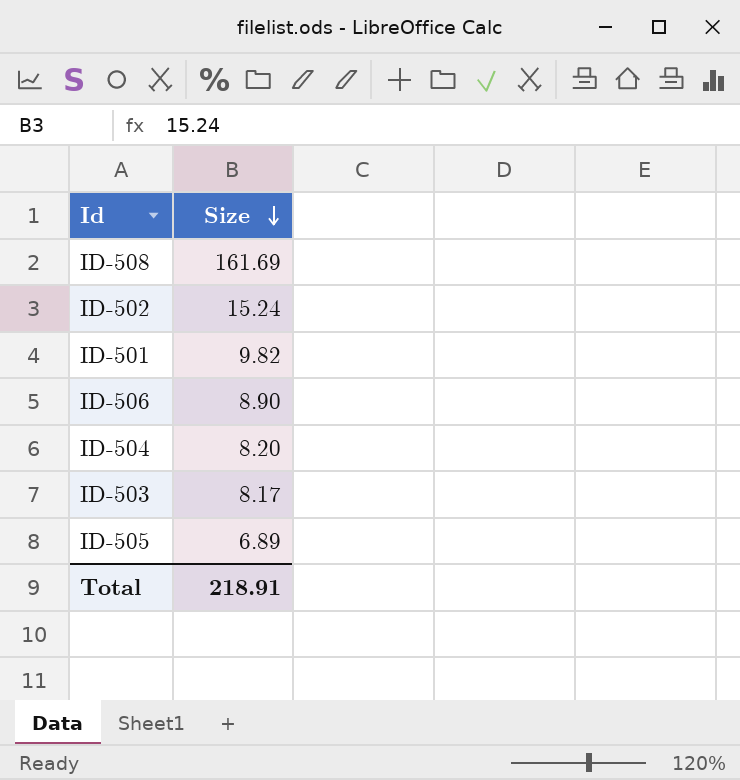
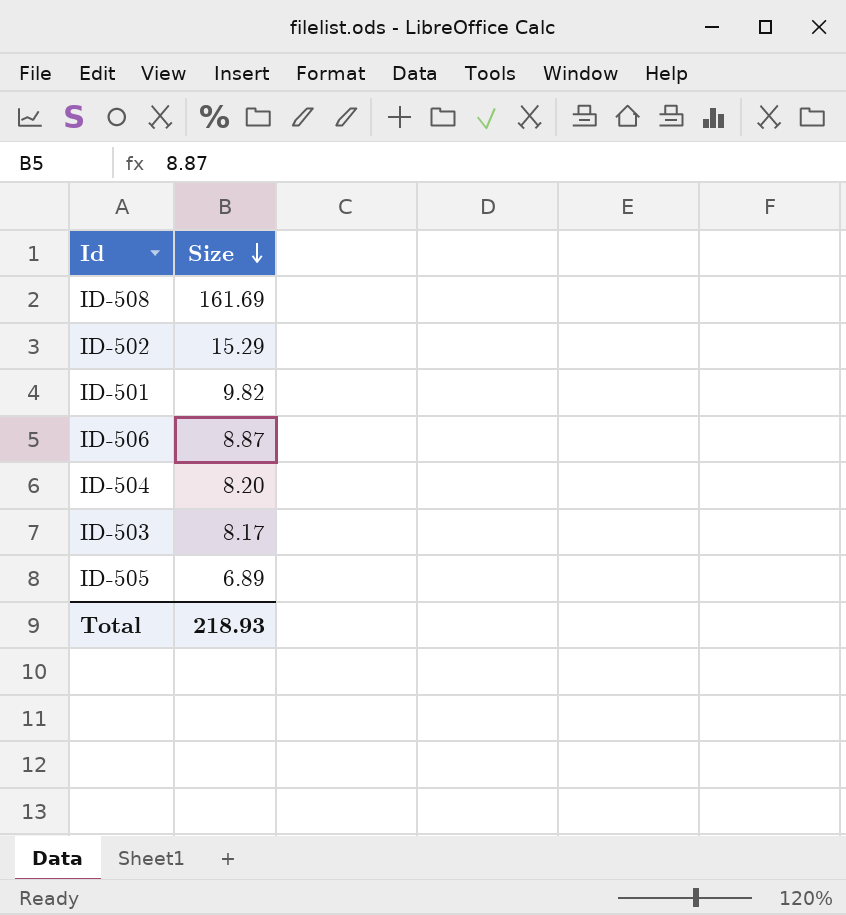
ID-502 | Size: 15.24 -> 15.29
ID-506 | Size: 8.90 -> 8.87
Total | Size: 218.91 -> 218.93

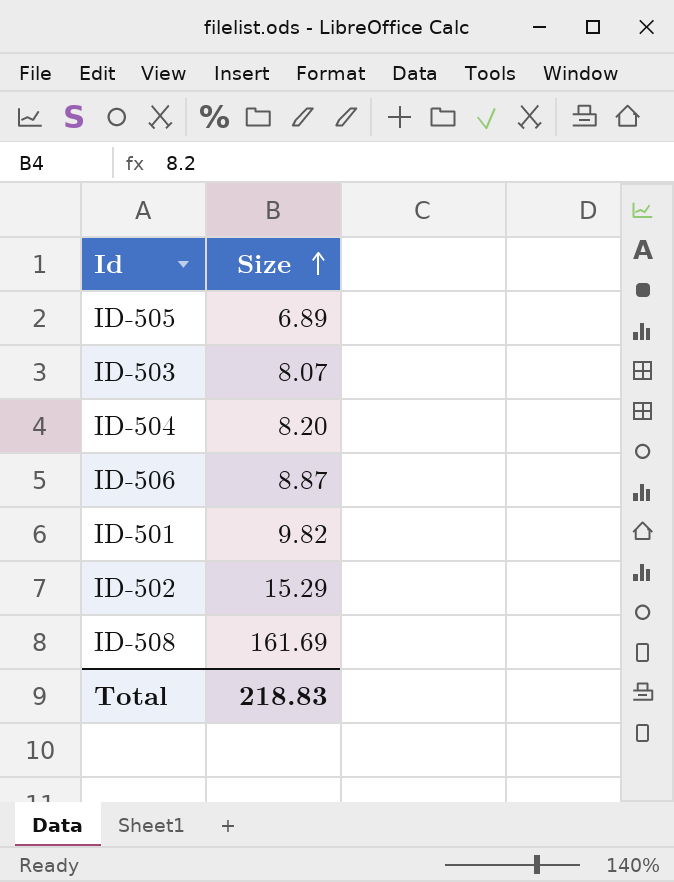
row order: Size descending -> Size ascending
ID-503 | Size: 8.17 -> 8.07
Total | Size: 218.93 -> 218.83

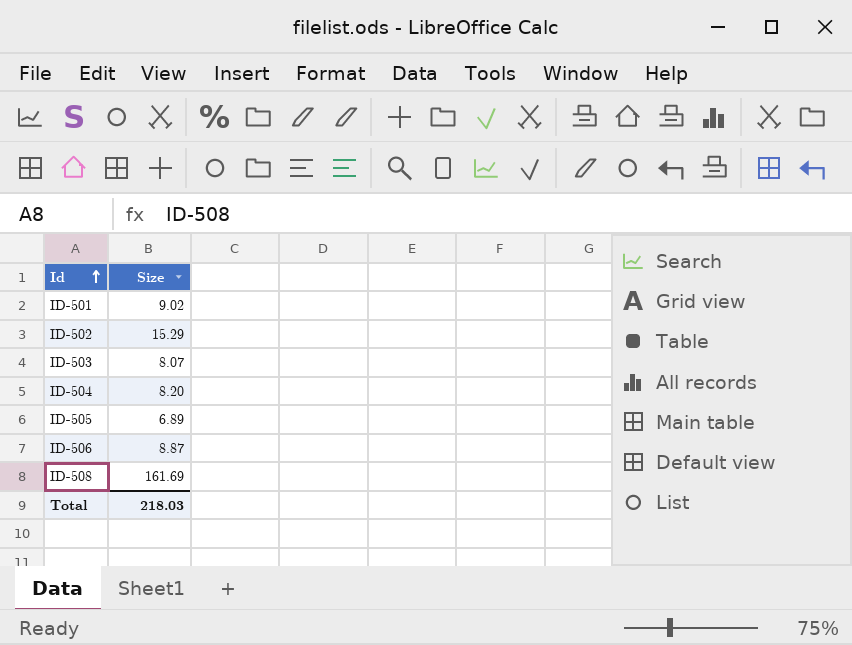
row order: Size ascending -> Id ascending
ID-501 | Size: 9.82 -> 9.02
Total | Size: 218.83 -> 218.03

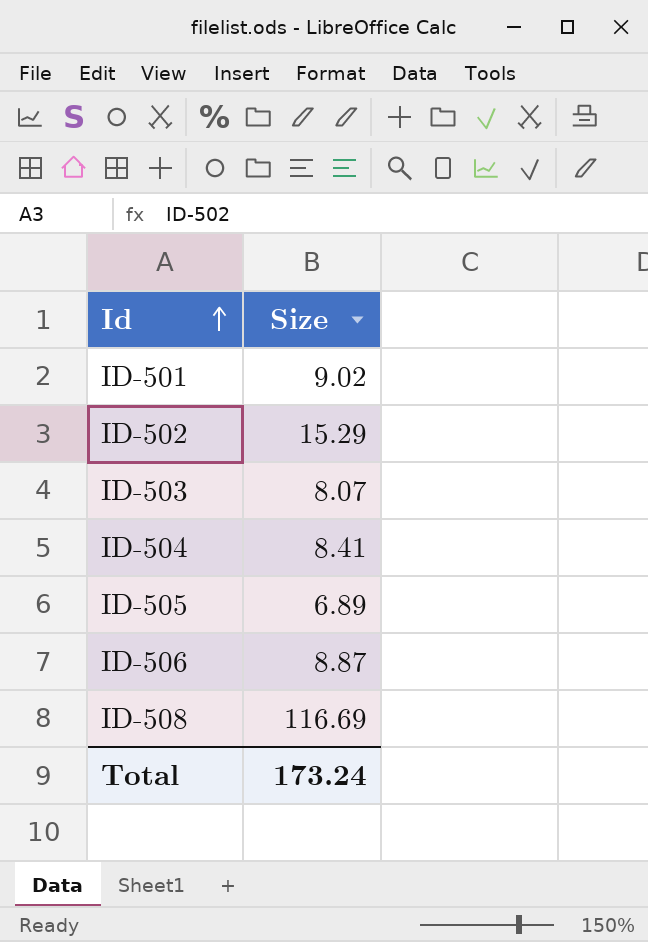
ID-504 | Size: 8.20 -> 8.41
ID-508 | Size: 161.69 -> 116.69
Total | Size: 218.03 -> 173.24

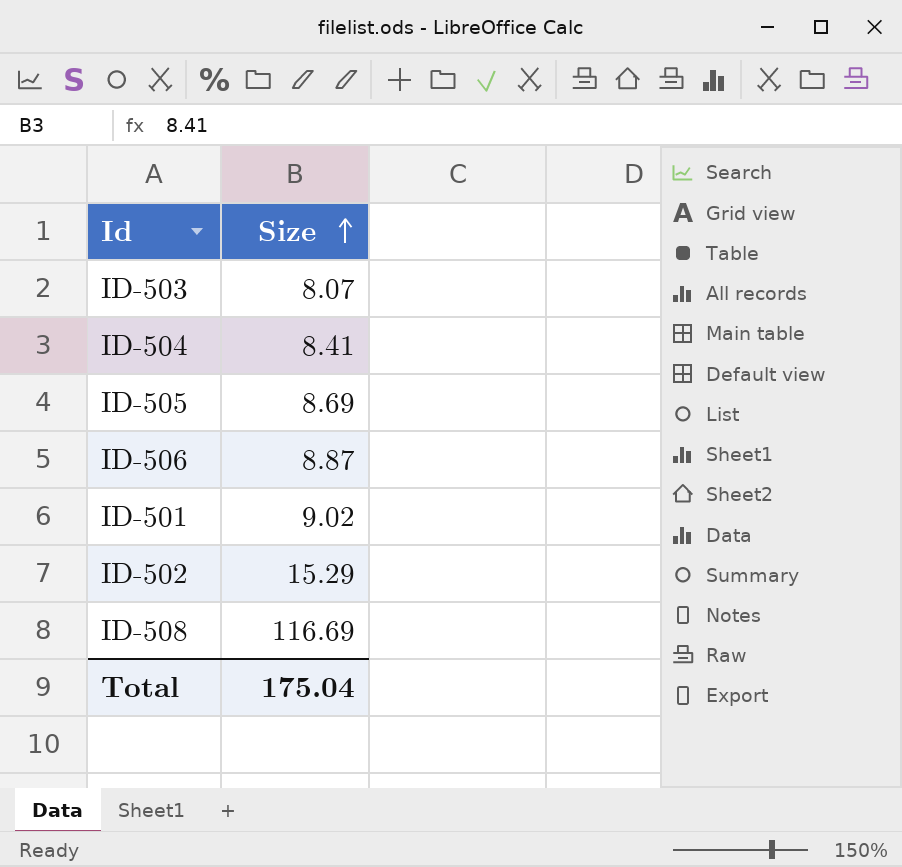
row order: Id ascending -> Size ascending
ID-505 | Size: 6.89 -> 8.69
Total | Size: 173.24 -> 175.04

